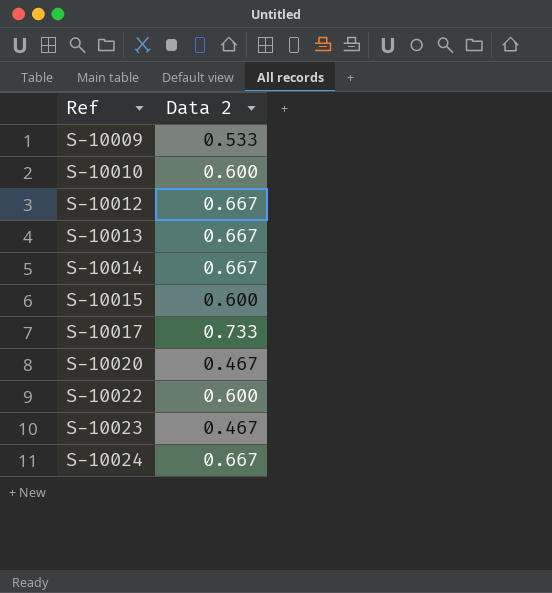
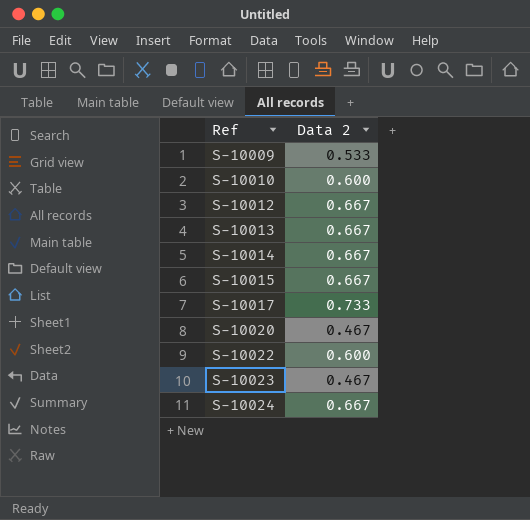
S-10015 | Data 2: 0.600 -> 0.667

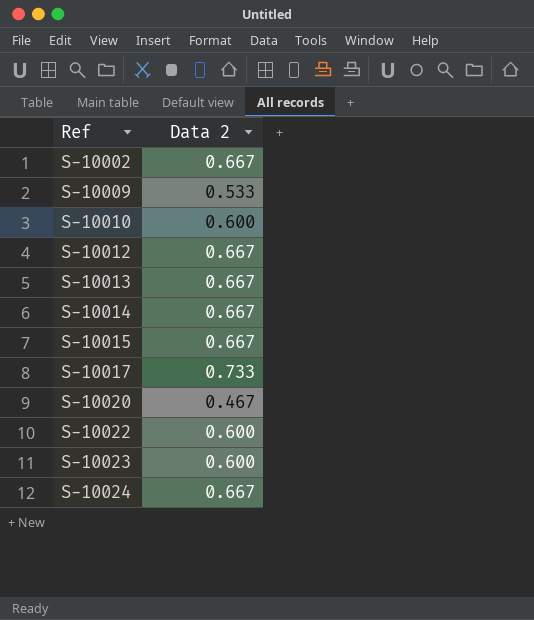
row S-10002: none -> 0.667
S-10023 | Data 2: 0.467 -> 0.600

